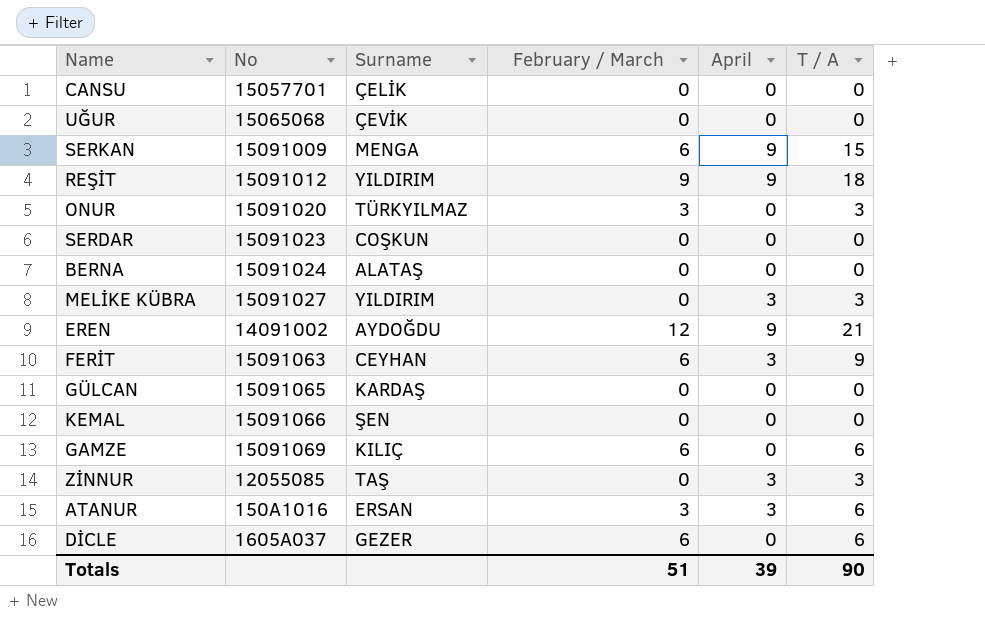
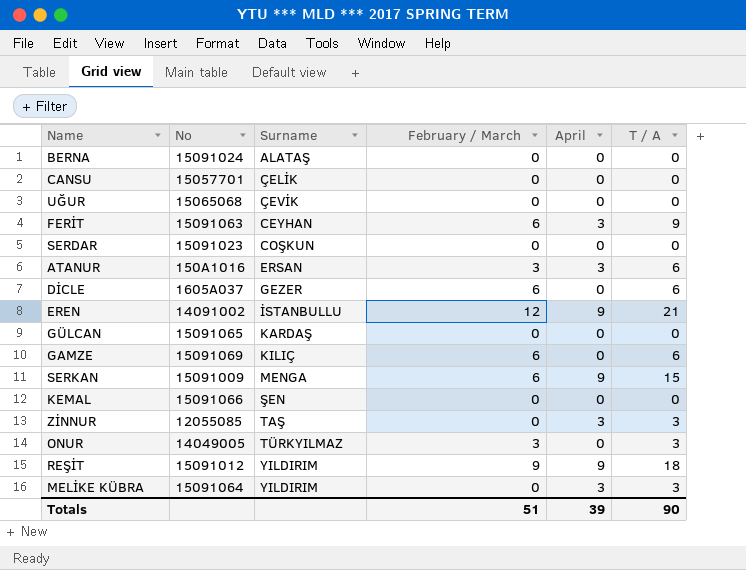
row order: none -> Surname ascending
EREN | Surname: AYDOĞDU -> İSTANBULLU
ONUR | No: 15091020 -> 14049005
MELİKE KÜBRA | No: 15091027 -> 15091064

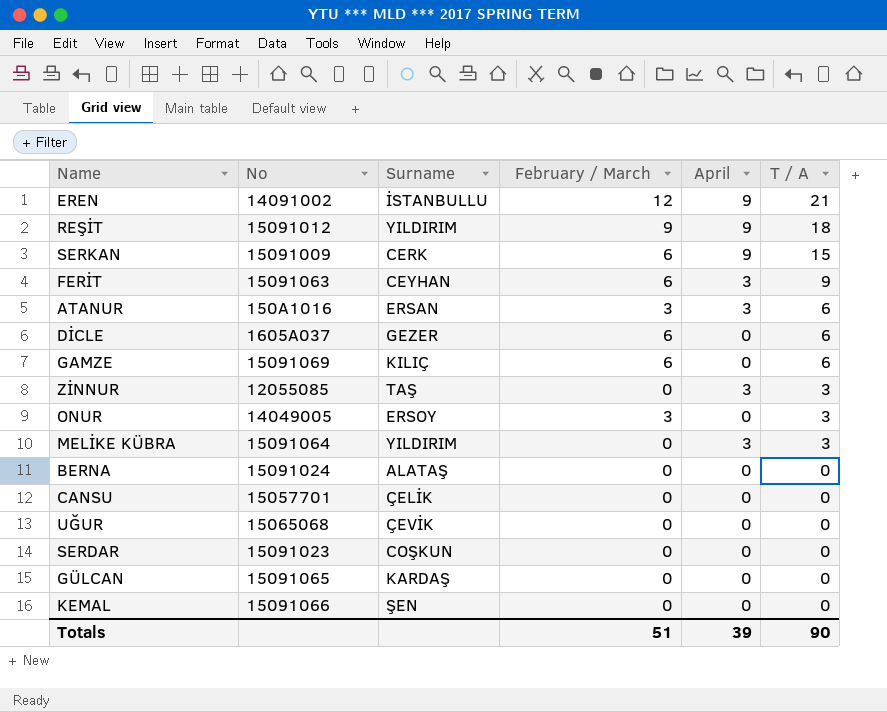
row order: Surname ascending -> T / A descending
SERKAN | Surname: MENGA -> CERK
ONUR | Surname: TÜRKYILMAZ -> ERSOY

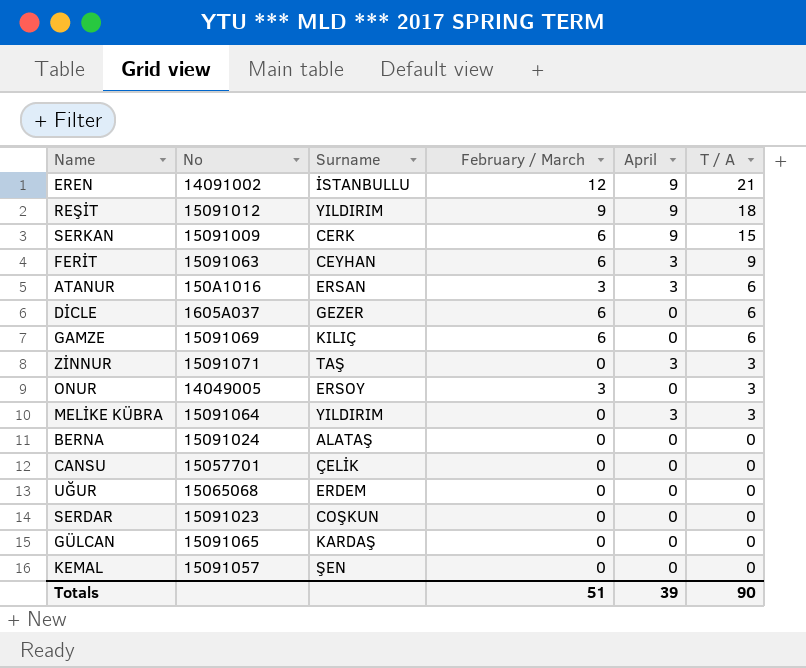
ZİNNUR | No: 12055085 -> 15091071
UĞUR | Surname: ÇEVİK -> ERDEM
KEMAL | No: 15091066 -> 15091057

